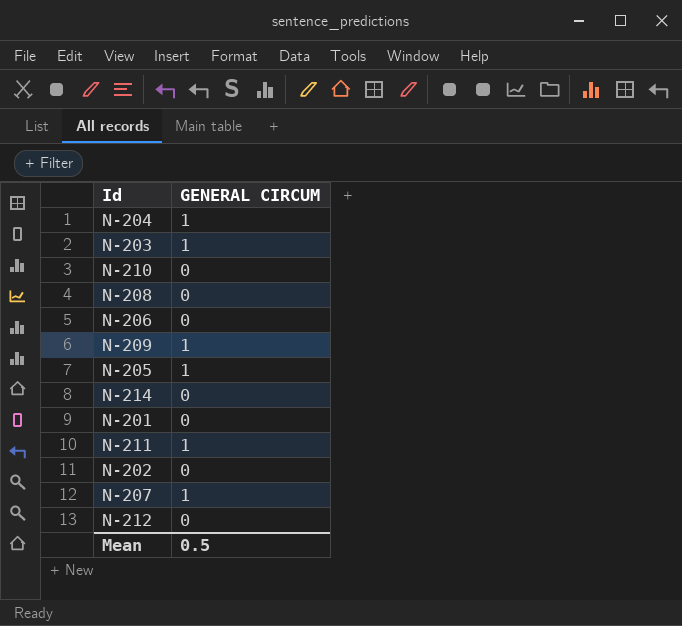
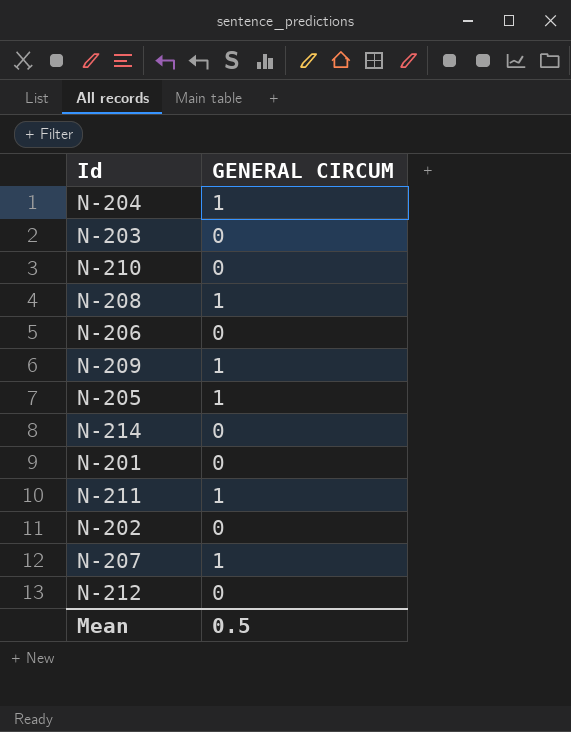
N-203 | GENERAL CIRCUM: 1 -> 0
N-208 | GENERAL CIRCUM: 0 -> 1

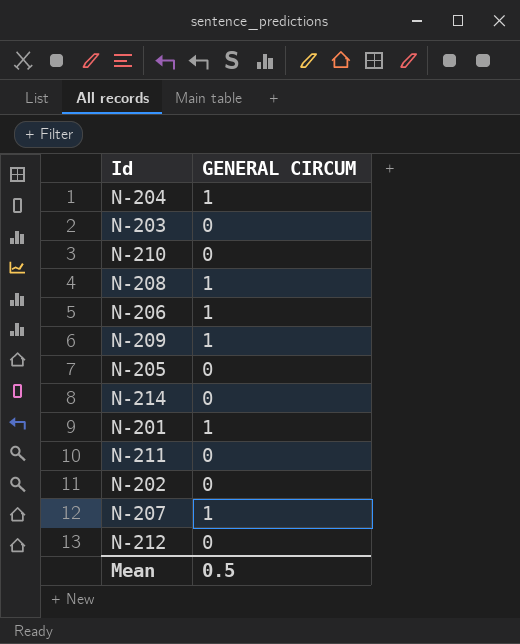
N-206 | GENERAL CIRCUM: 0 -> 1
N-205 | GENERAL CIRCUM: 1 -> 0
N-201 | GENERAL CIRCUM: 0 -> 1
N-211 | GENERAL CIRCUM: 1 -> 0

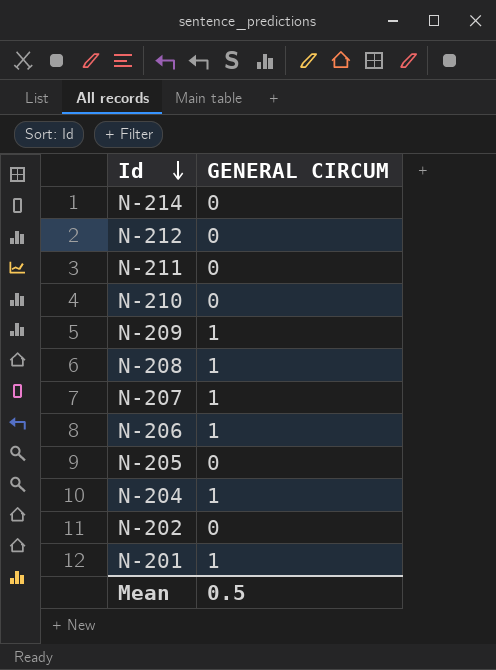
row order: none -> Id descending
row N-203: 0 -> none

